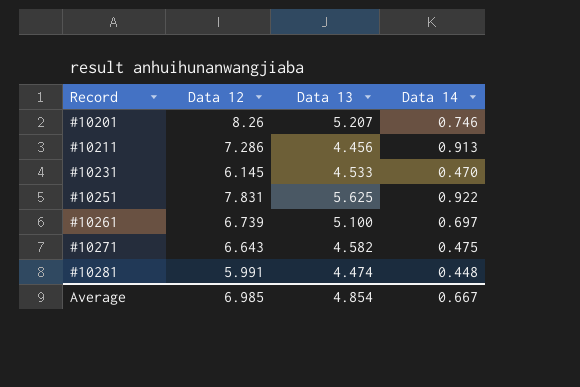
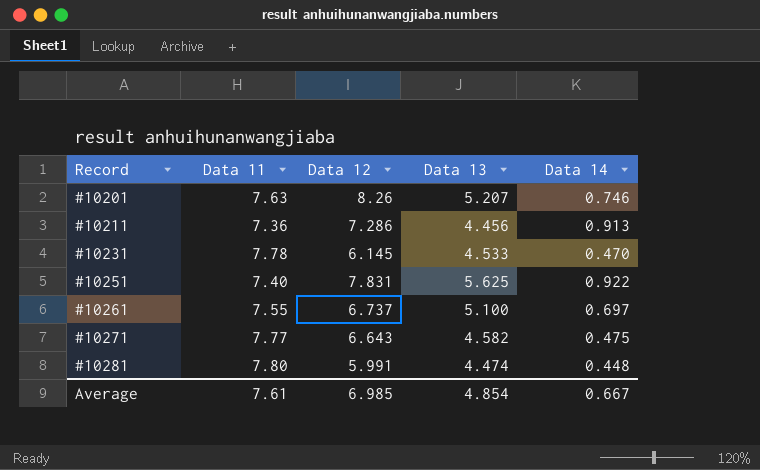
column Data 11 | position: none -> 2
#10261 | Data 12: 6.739 -> 6.737

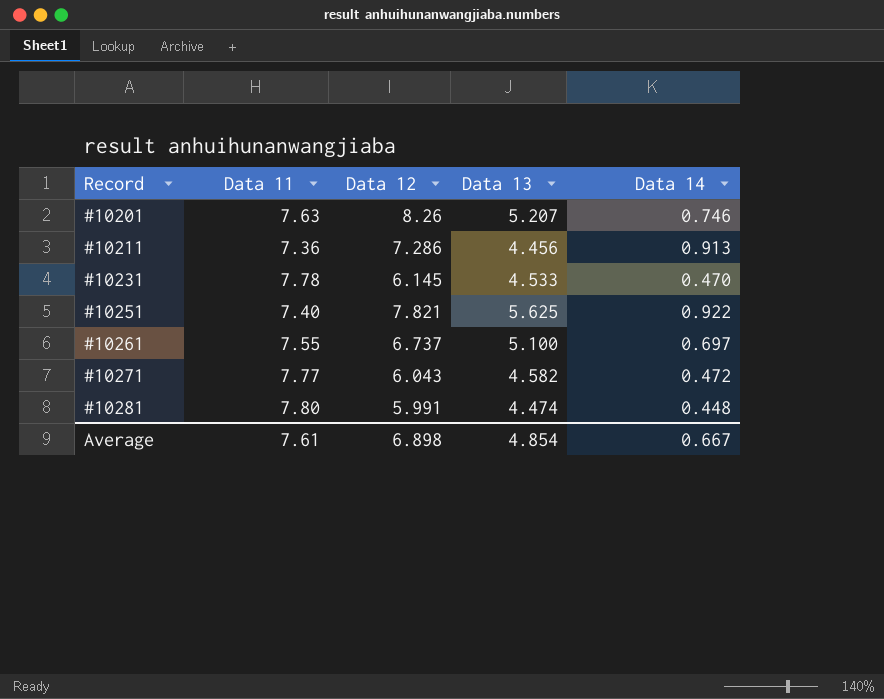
#10251 | Data 12: 7.831 -> 7.821
#10271 | Data 12: 6.643 -> 6.043
#10271 | Data 14: 0.475 -> 0.472
Average | Data 12: 6.985 -> 6.898

